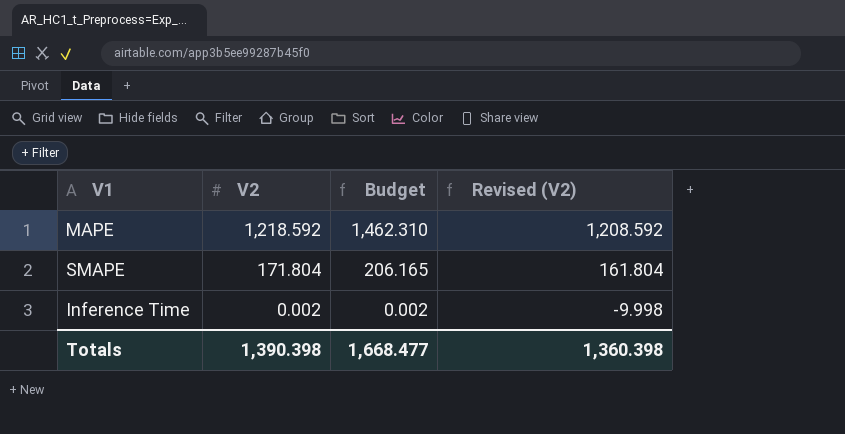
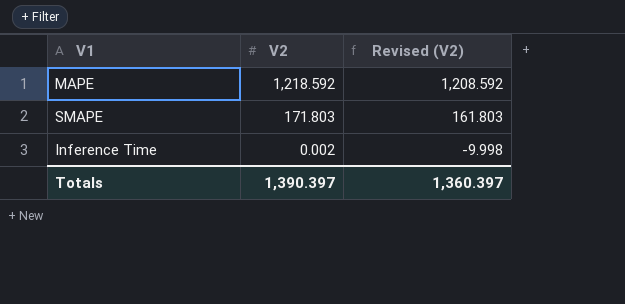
column Budget | formula: [V2] * 1.2 -> none
SMAPE | V2: 171.804 -> 171.803
SMAPE | Revised (V2): 161.804 -> 161.803
Totals | V2: 1,390.398 -> 1,390.397
Totals | Revised (V2): 1,360.398 -> 1,360.397

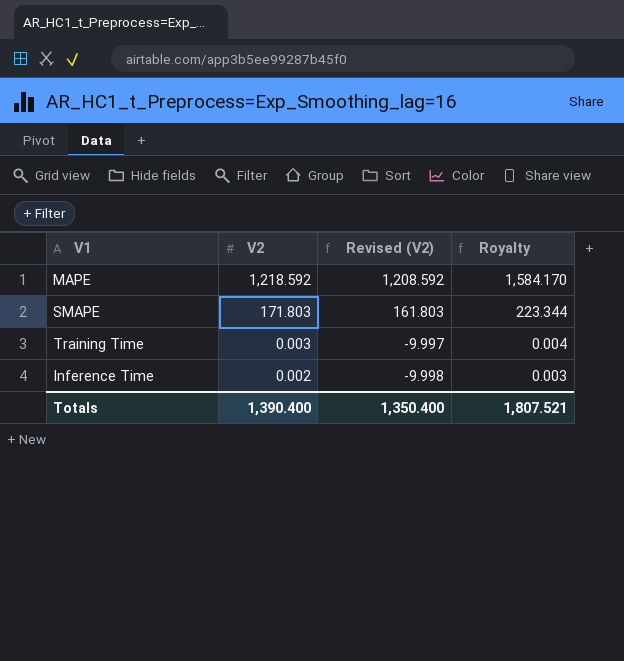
column Royalty | formula: none -> [V2] * 1.3
row Training Time: none -> 0.003 | -9.997 | 0.004
Totals | V2: 1,390.397 -> 1,390.400
Totals | Revised (V2): 1,360.397 -> 1,350.400

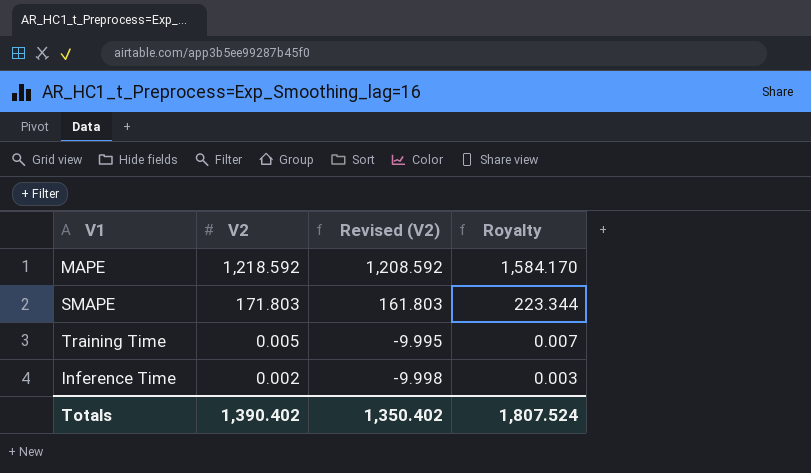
Training Time | V2: 0.003 -> 0.005
Training Time | Revised (V2): -9.997 -> -9.995
Training Time | Royalty: 0.004 -> 0.007
Totals | V2: 1,390.400 -> 1,390.402
Totals | Revised (V2): 1,350.400 -> 1,350.402
Totals | Royalty: 1,807.521 -> 1,807.524

